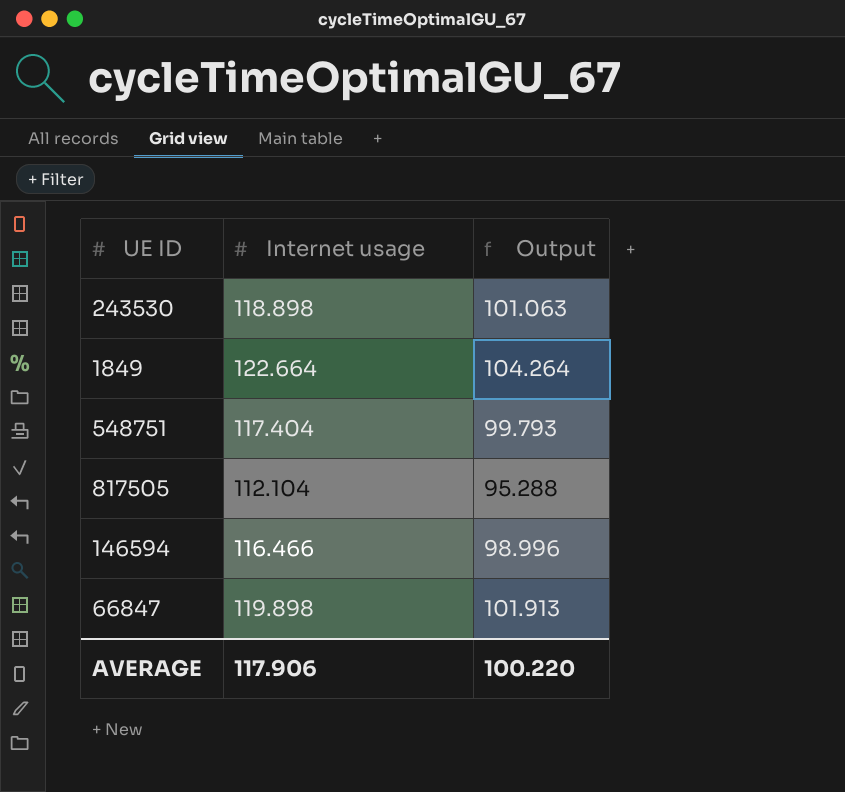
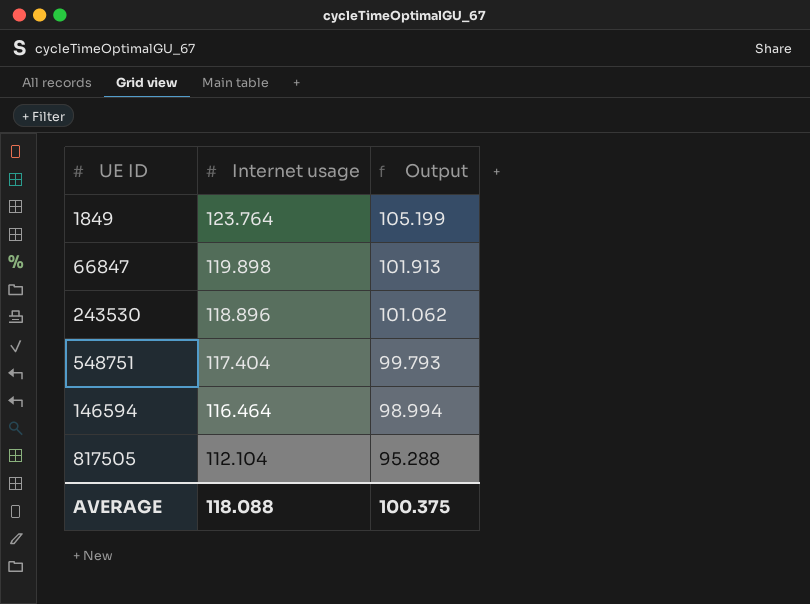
row order: none -> Internet usage descending
1849 | Internet usage: 122.664 -> 123.764
1849 | Output: 104.264 -> 105.199
243530 | Internet usage: 118.898 -> 118.896
243530 | Output: 101.063 -> 101.062
146594 | Internet usage: 116.466 -> 116.464
146594 | Output: 98.996 -> 98.994
AVERAGE | Internet usage: 117.906 -> 118.088
AVERAGE | Output: 100.220 -> 100.375

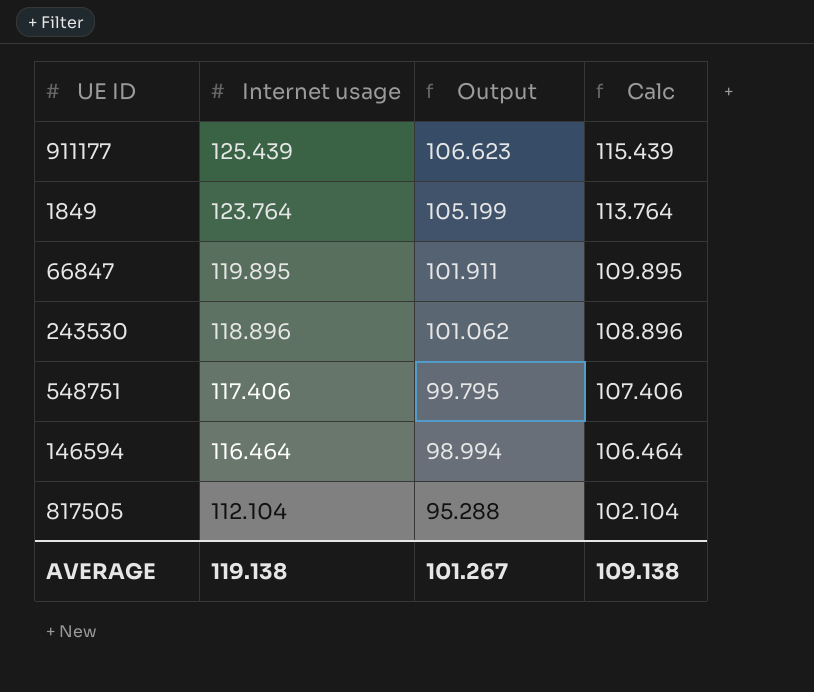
column Calc | formula: none -> [Internet usage] - 10
row 911177: none -> 125.439 | 106.623 | 115.439
66847 | Internet usage: 119.898 -> 119.895
66847 | Output: 101.913 -> 101.911
548751 | Internet usage: 117.404 -> 117.406
548751 | Output: 99.793 -> 99.795
AVERAGE | Internet usage: 118.088 -> 119.138
AVERAGE | Output: 100.375 -> 101.267

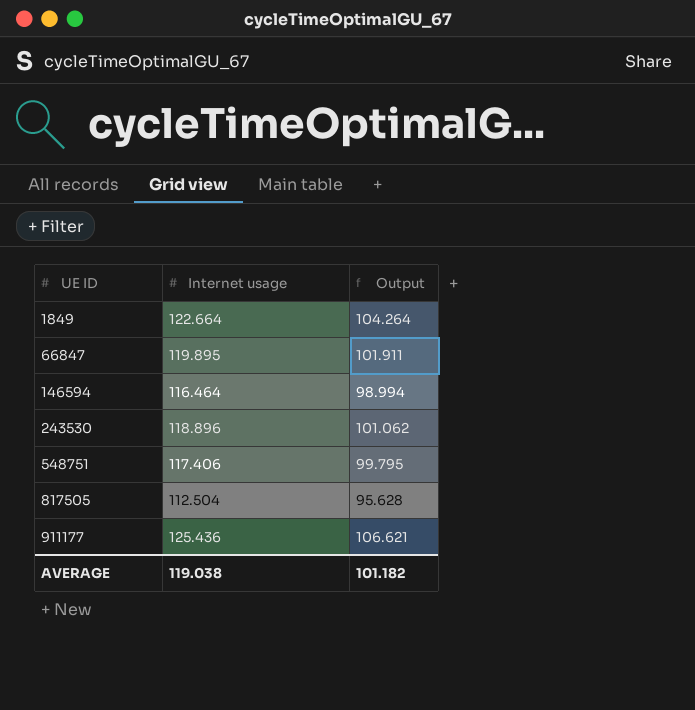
row order: Internet usage descending -> UE ID ascending
column Calc | formula: [Internet usage] - 10 -> none
1849 | Internet usage: 123.764 -> 122.664
1849 | Output: 105.199 -> 104.264
817505 | Internet usage: 112.104 -> 112.504
817505 | Output: 95.288 -> 95.628
911177 | Internet usage: 125.439 -> 125.436
911177 | Output: 106.623 -> 106.621
AVERAGE | Internet usage: 119.138 -> 119.038
AVERAGE | Output: 101.267 -> 101.182

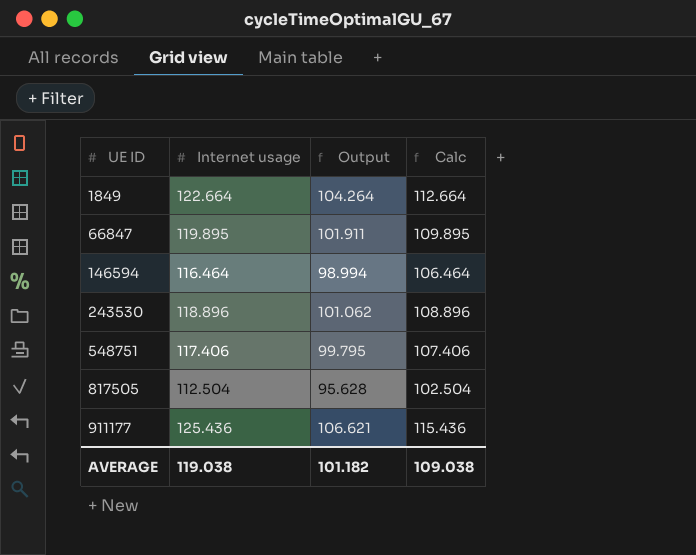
column Calc | formula: none -> [Internet usage] - 10

